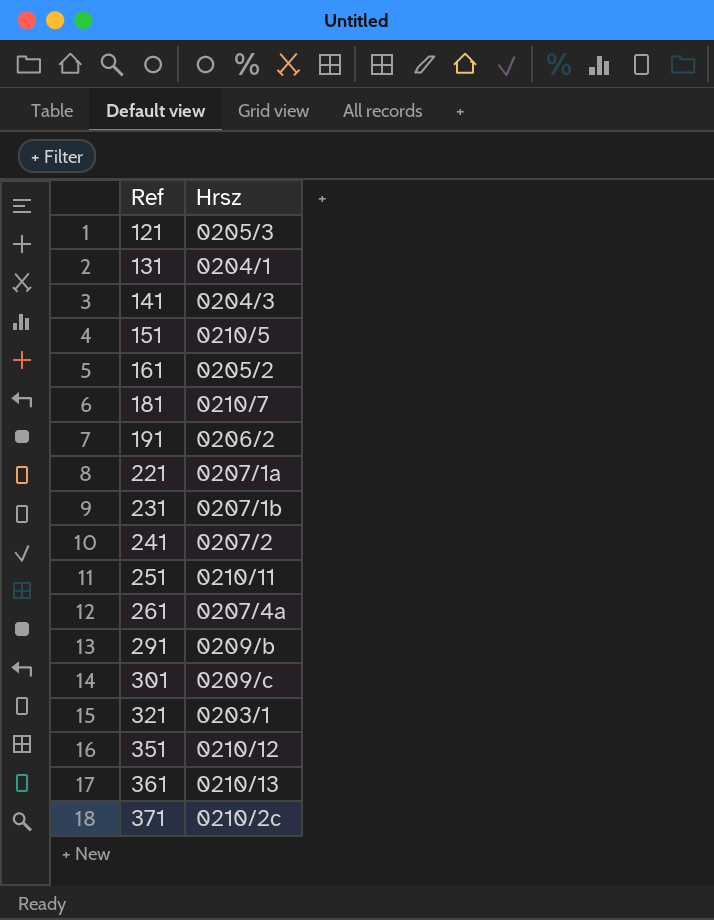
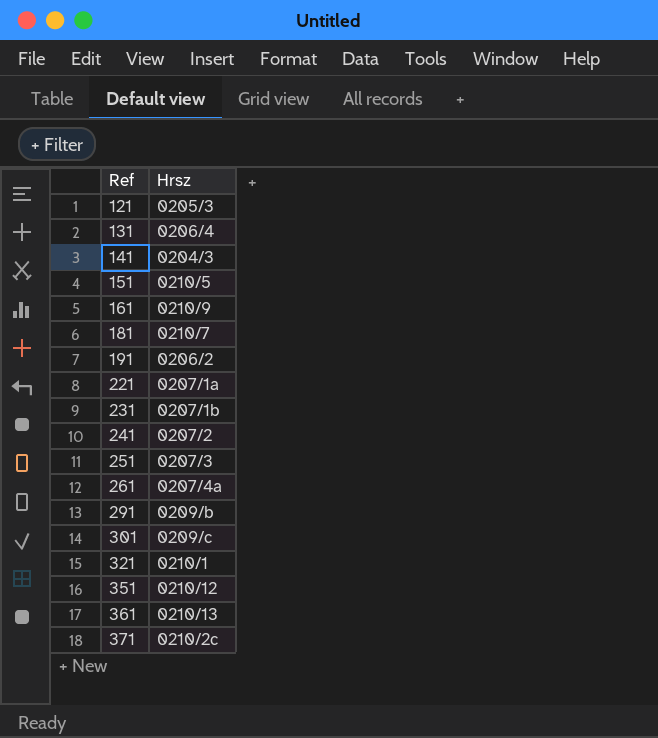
131 | Hrsz: 0204/1 -> 0206/4
161 | Hrsz: 0205/2 -> 0210/9
251 | Hrsz: 0210/11 -> 0207/3
321 | Hrsz: 0203/1 -> 0210/1

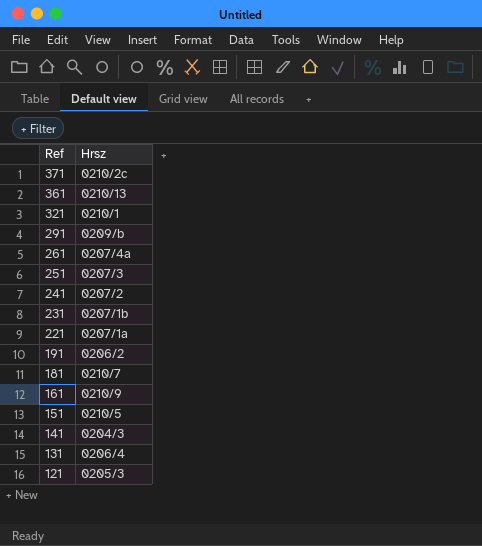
row order: Ref ascending -> Ref descending
row 301: 0209/c -> none
row 351: 0210/12 -> none

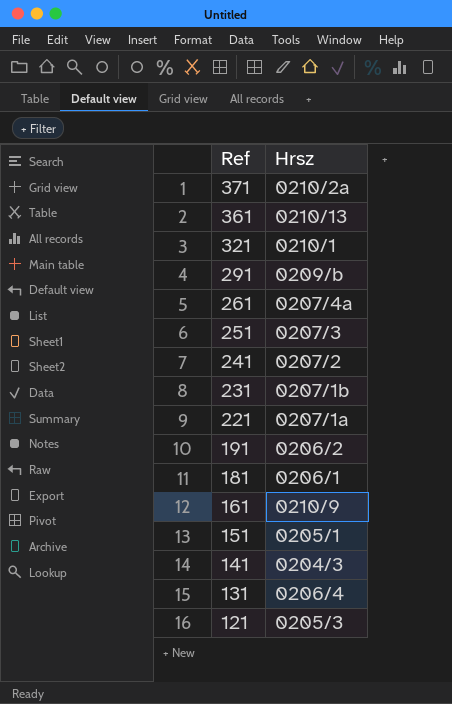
371 | Hrsz: 0210/2c -> 0210/2a
181 | Hrsz: 0210/7 -> 0206/1
151 | Hrsz: 0210/5 -> 0205/1

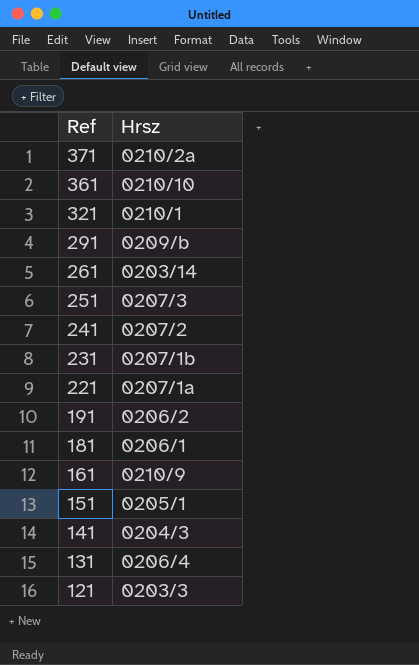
361 | Hrsz: 0210/13 -> 0210/10
261 | Hrsz: 0207/4a -> 0203/14
121 | Hrsz: 0205/3 -> 0203/3

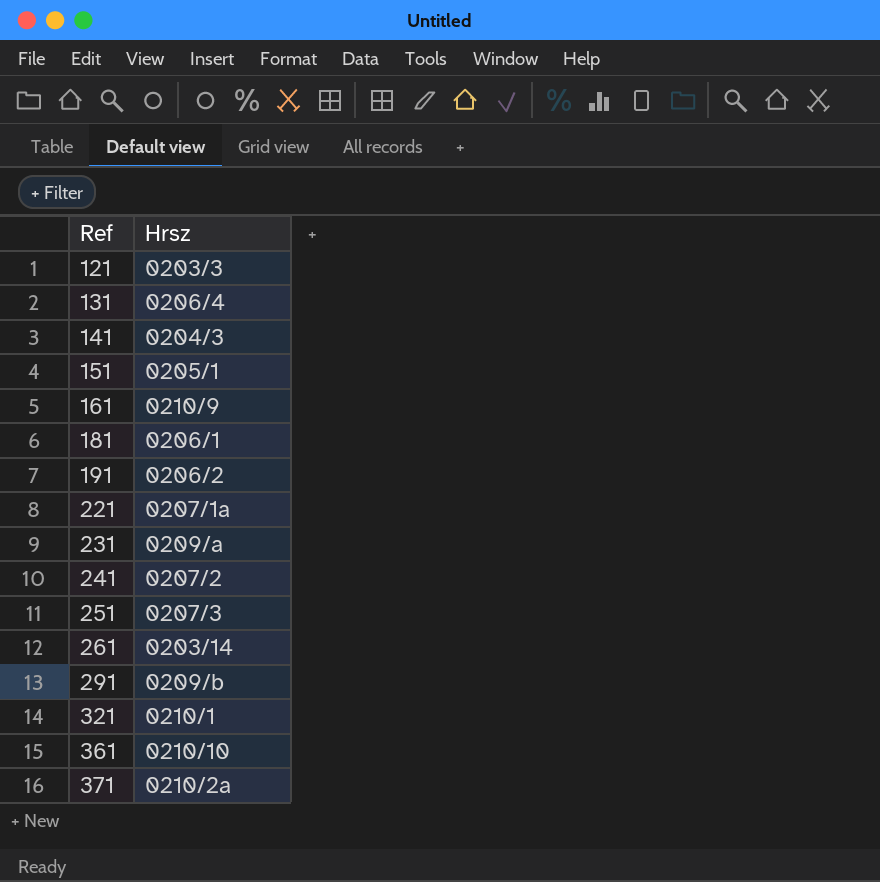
row order: Ref descending -> Ref ascending
231 | Hrsz: 0207/1b -> 0209/a

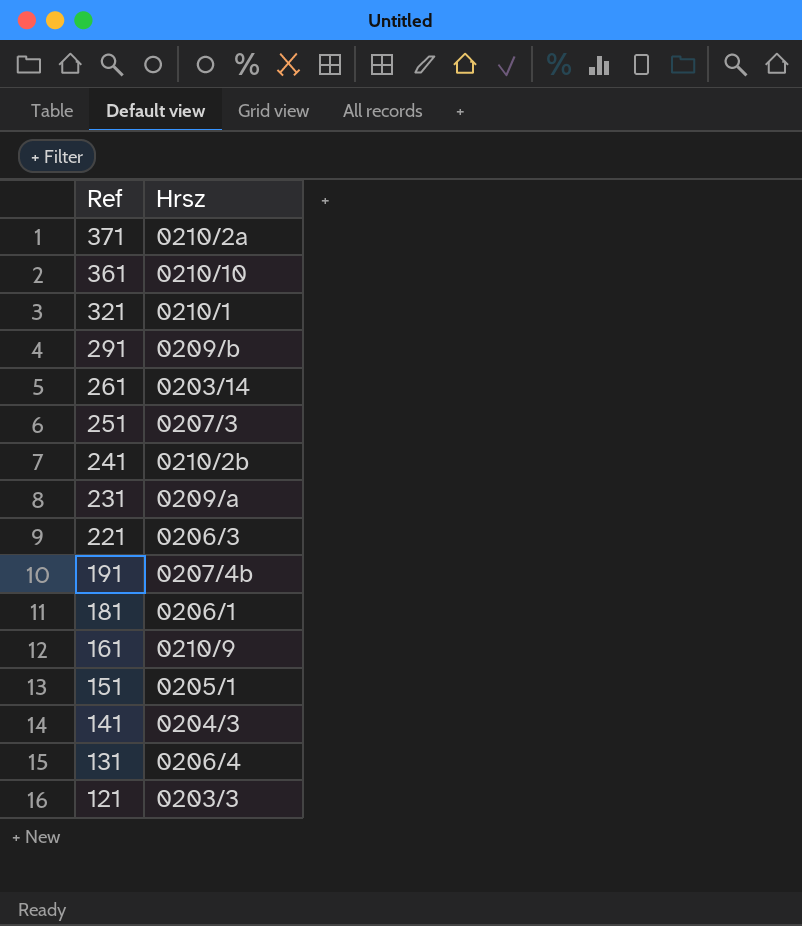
row order: Ref ascending -> Ref descending
241 | Hrsz: 0207/2 -> 0210/2b
221 | Hrsz: 0207/1a -> 0206/3
191 | Hrsz: 0206/2 -> 0207/4b

